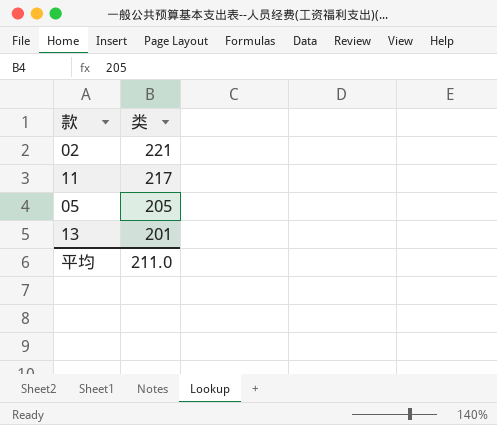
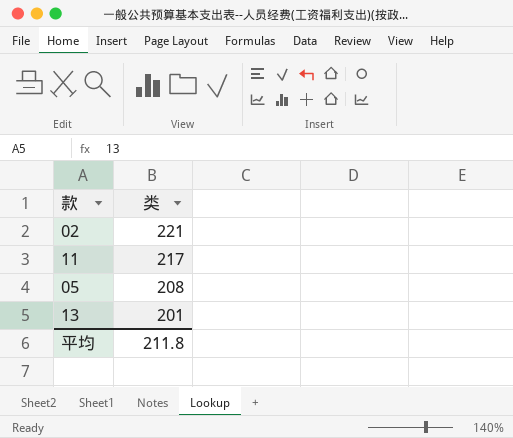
05 | 类: 205 -> 208
平均 | 类: 211.0 -> 211.8

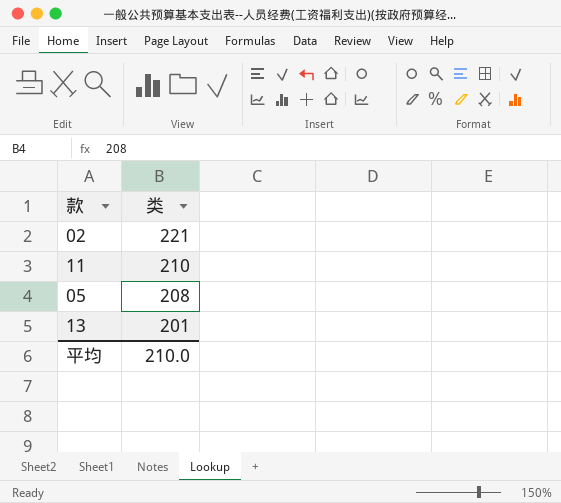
11 | 类: 217 -> 210
平均 | 类: 211.8 -> 210.0

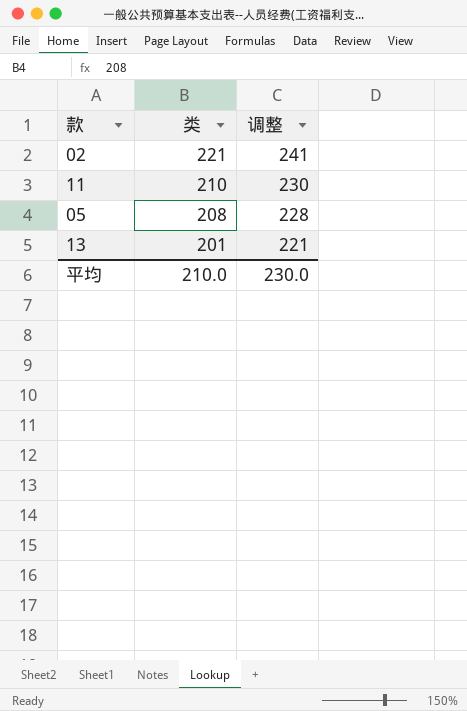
column 调整 | formula: none -> [类] + 20

